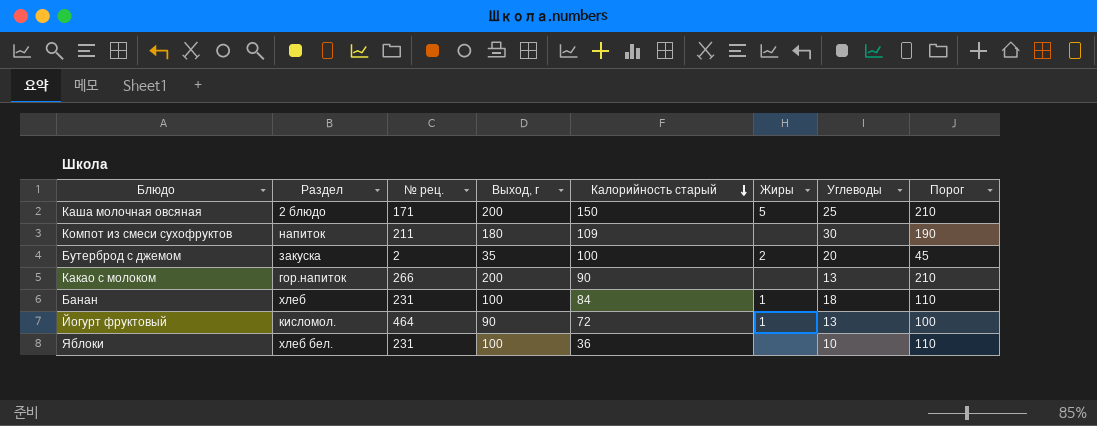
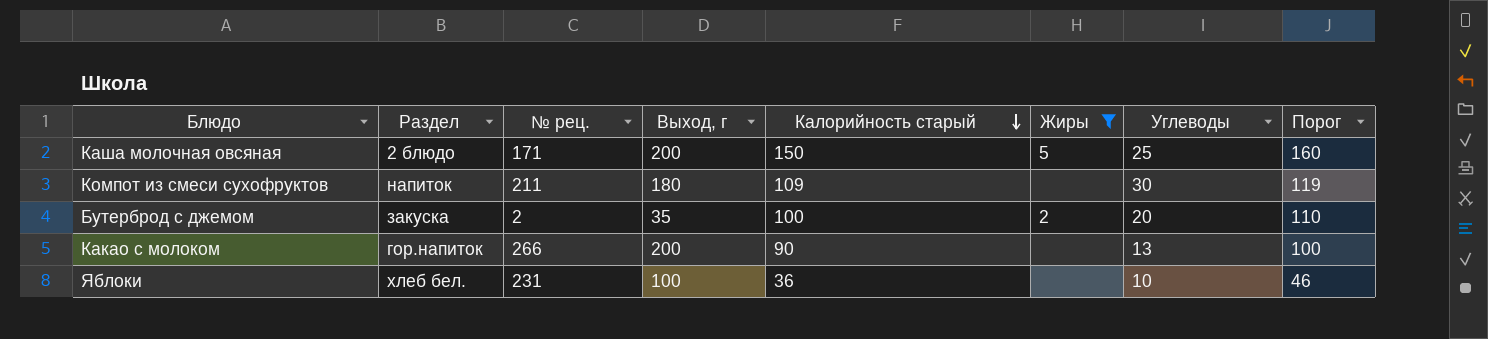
filter: none -> Жиры != 1
column Порог | formula: [Выход, г] + 10 -> [Калорийность старый] + 10

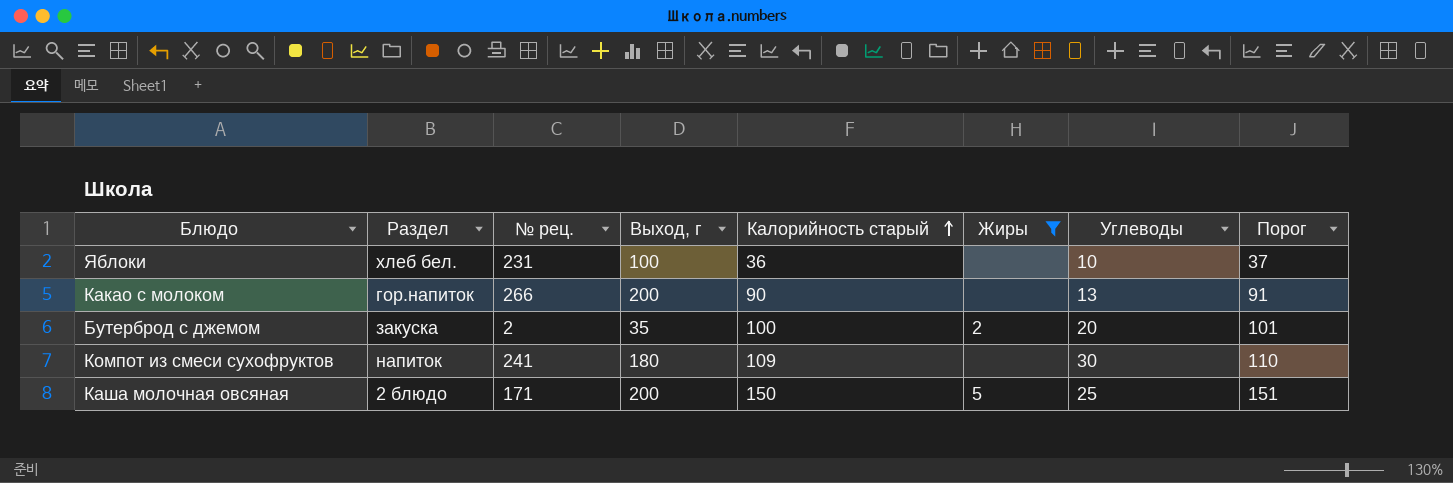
row order: Калорийность старый descending -> Калорийность старый ascending
column Порог | formula: [Калорийность старый] + 10 -> [Калорийность старый] + 1
Компот из смеси сухофруктов | № рец.: 211 -> 241

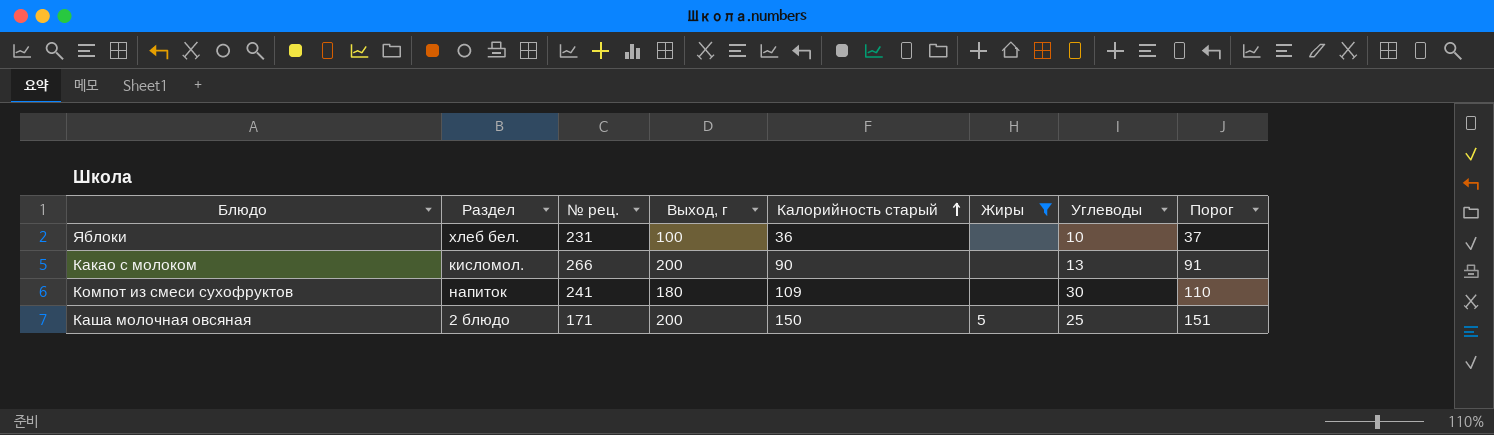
row Бутерброд с джемом: закуска | 2 | 35 | 100 | 2 | 20 | 101 -> none
Какао с молоком | Раздел: гор.напиток -> кисломол.

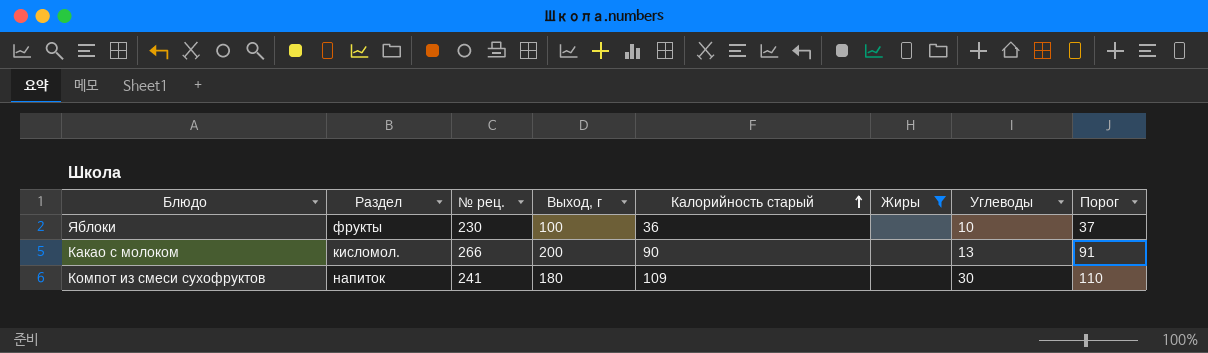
row Каша молочная овсяная: 2 блюдо | 171 | 200 | 150 | 5 | 25 | 151 -> none
Яблоки | Раздел: хлеб бел. -> фрукты
Яблоки | № рец.: 231 -> 230

